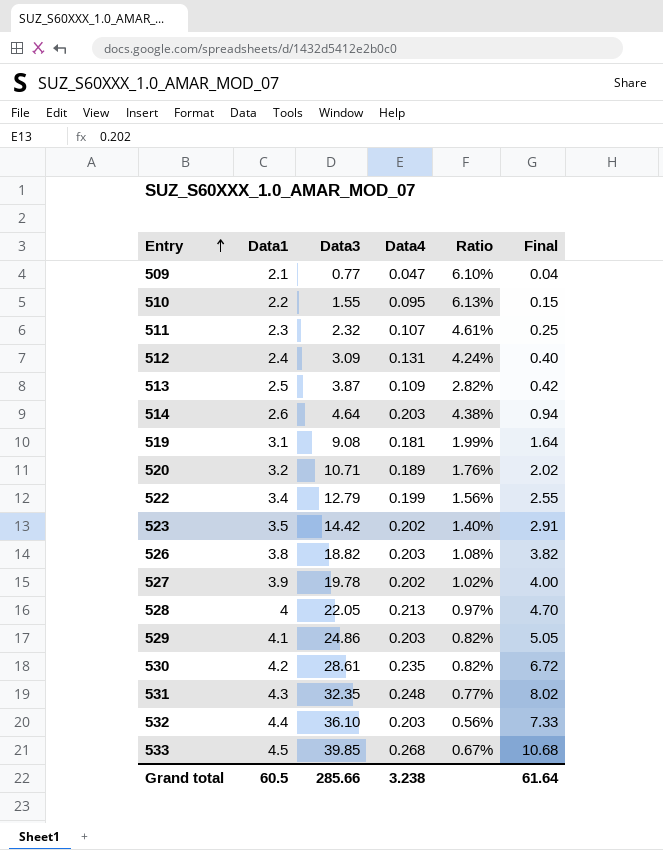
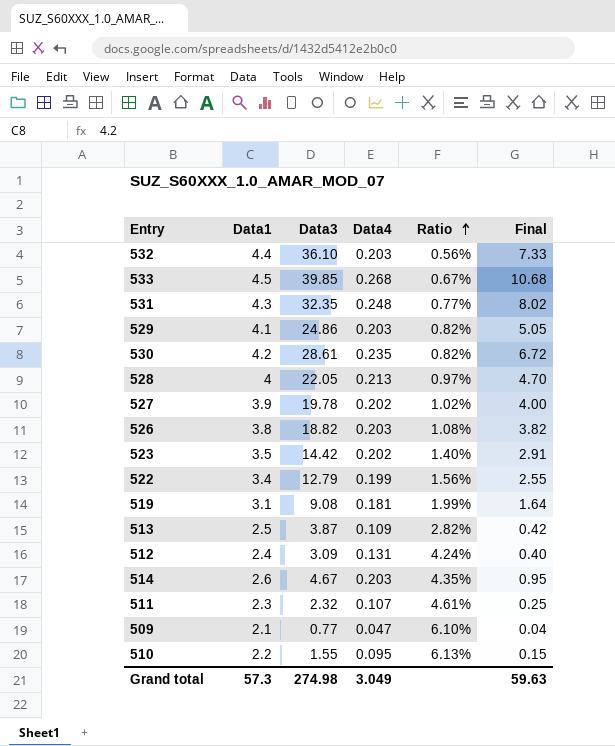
row order: Entry ascending -> Ratio ascending
row 520: 3.2 | 10.71 | 0.189 | 1.76% | 2.02 -> none
514 | Data3: 4.64 -> 4.67
514 | Ratio: 4.38% -> 4.35%
514 | Final: 0.94 -> 0.95
Grand total | Data1: 60.5 -> 57.3
Grand total | Data3: 285.66 -> 274.98
Grand total | Data4: 3.238 -> 3.049
Grand total | Final: 61.64 -> 59.63

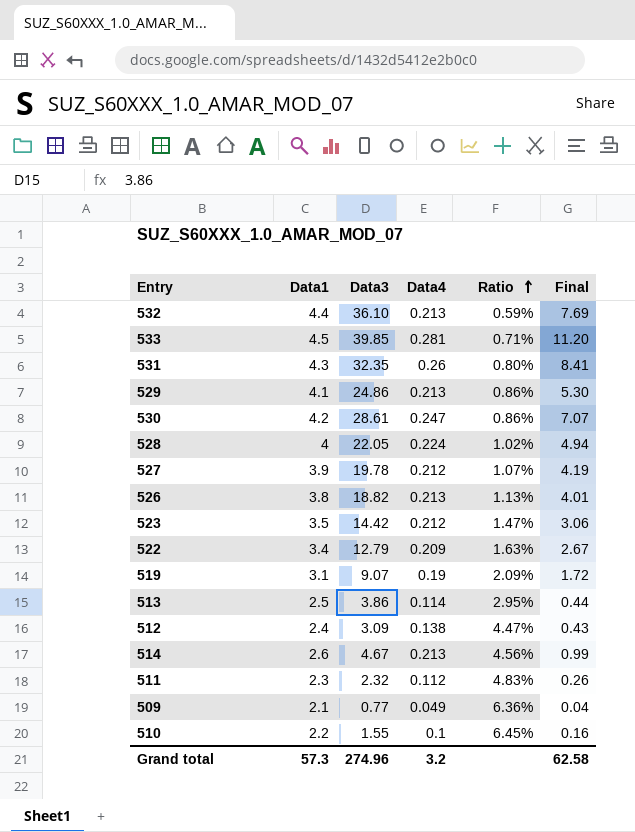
532 | Data4: 0.203 -> 0.213
532 | Ratio: 0.56% -> 0.59%
532 | Final: 7.33 -> 7.69
533 | Data4: 0.268 -> 0.281
533 | Ratio: 0.67% -> 0.71%
533 | Final: 10.68 -> 11.20
531 | Data4: 0.248 -> 0.26
531 | Ratio: 0.77% -> 0.80%
531 | Final: 8.02 -> 8.41
529 | Data4: 0.203 -> 0.213
529 | Ratio: 0.82% -> 0.86%
529 | Final: 5.05 -> 5.30
530 | Data4: 0.235 -> 0.247
530 | Ratio: 0.82% -> 0.86%
530 | Final: 6.72 -> 7.07
528 | Data4: 0.213 -> 0.224
528 | Ratio: 0.97% -> 1.02%
528 | Final: 4.70 -> 4.94
527 | Data4: 0.202 -> 0.212
527 | Ratio: 1.02% -> 1.07%
527 | Final: 4.00 -> 4.19
526 | Data4: 0.203 -> 0.213
526 | Ratio: 1.08% -> 1.13%
526 | Final: 3.82 -> 4.01
523 | Data4: 0.202 -> 0.212
523 | Ratio: 1.40% -> 1.47%
523 | Final: 2.91 -> 3.06
522 | Data4: 0.199 -> 0.209
522 | Ratio: 1.56% -> 1.63%
522 | Final: 2.55 -> 2.67
519 | Data3: 9.08 -> 9.07
519 | Data4: 0.181 -> 0.19
519 | Ratio: 1.99% -> 2.09%
519 | Final: 1.64 -> 1.72
513 | Data3: 3.87 -> 3.86
513 | Data4: 0.109 -> 0.114
513 | Ratio: 2.82% -> 2.95%
513 | Final: 0.42 -> 0.44
512 | Data4: 0.131 -> 0.138
512 | Ratio: 4.24% -> 4.47%
512 | Final: 0.40 -> 0.43
514 | Data4: 0.203 -> 0.213
514 | Ratio: 4.35% -> 4.56%
514 | Final: 0.95 -> 0.99
511 | Data4: 0.107 -> 0.112
511 | Ratio: 4.61% -> 4.83%
511 | Final: 0.25 -> 0.26
509 | Data4: 0.047 -> 0.049
509 | Ratio: 6.10% -> 6.36%
510 | Data4: 0.095 -> 0.1
510 | Ratio: 6.13% -> 6.45%
510 | Final: 0.15 -> 0.16
Grand total | Data3: 274.98 -> 274.96
Grand total | Data4: 3.049 -> 3.2
Grand total | Final: 59.63 -> 62.58

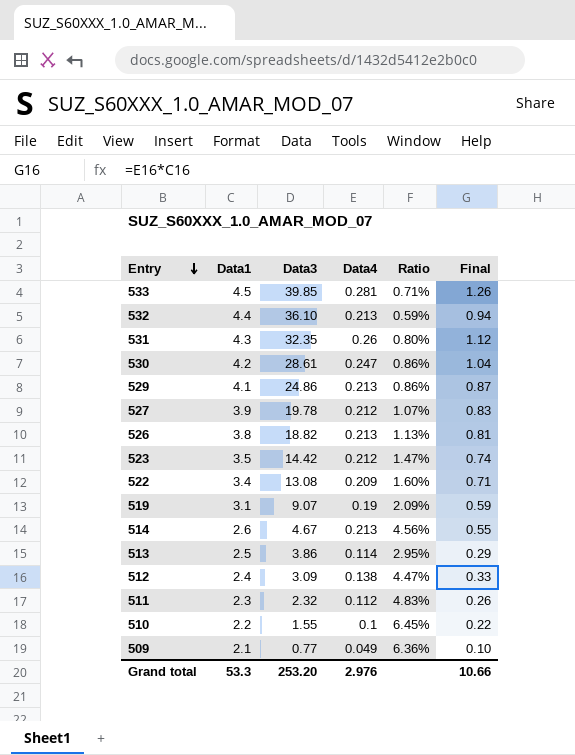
row order: Ratio ascending -> Entry descending
column Final | formula: [Data3] * [Data4] -> [Data1] * [Data4]
row 528: 4 | 22.05 | 0.224 | 1.02% | 4.94 -> none
522 | Data3: 12.79 -> 13.08
522 | Ratio: 1.63% -> 1.60%
Grand total | Data1: 57.3 -> 53.3
Grand total | Data3: 274.96 -> 253.20
Grand total | Data4: 3.2 -> 2.976
Grand total | Final: 62.58 -> 10.66

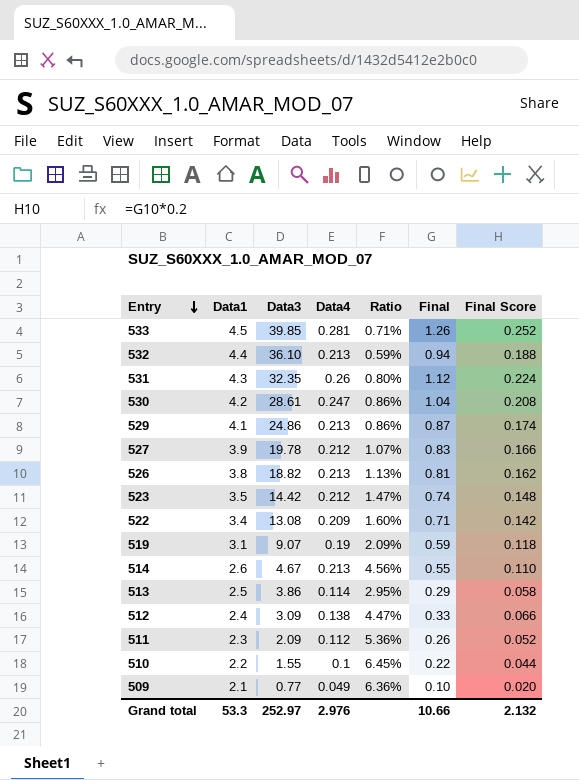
column Final Score | formula: none -> [Final] * 0.2
511 | Data3: 2.32 -> 2.09
511 | Ratio: 4.83% -> 5.36%
Grand total | Data3: 253.20 -> 252.97

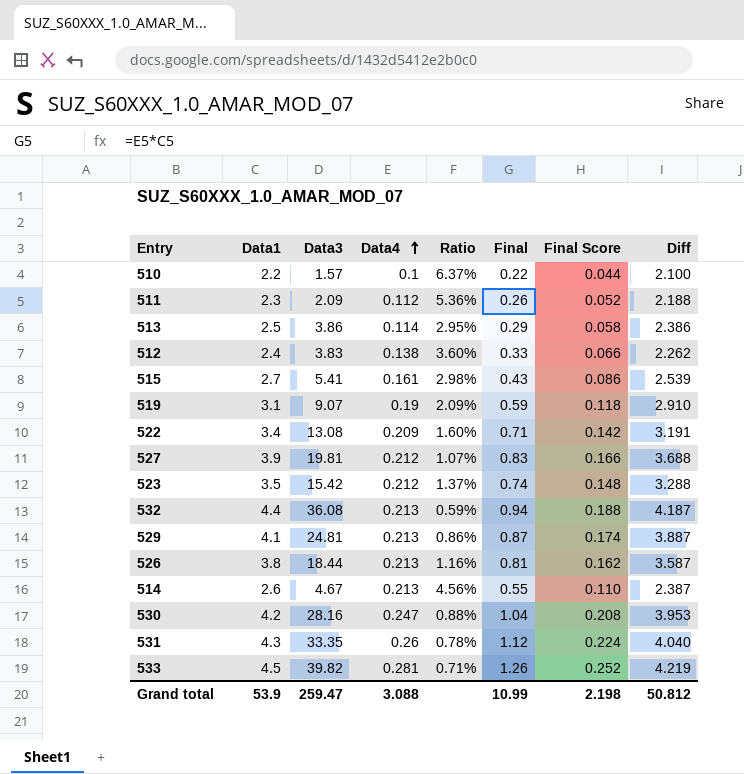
row order: Entry descending -> Data4 ascending
column Diff | formula: none -> [Data1] - [Data4]
row 509: 2.1 | 0.77 | 0.049 | 6.36% | 0.10 | 0.020 -> none
510 | Data3: 1.55 -> 1.57
510 | Ratio: 6.45% -> 6.37%
512 | Data3: 3.09 -> 3.83
512 | Ratio: 4.47% -> 3.60%
row 515: none -> 2.7 | 5.41 | 0.161 | 2.98% | 0.43 | 0.086 | 2.539
527 | Data3: 19.78 -> 19.81
523 | Data3: 14.42 -> 15.42
523 | Ratio: 1.47% -> 1.37%
532 | Data3: 36.10 -> 36.08
529 | Data3: 24.86 -> 24.81
526 | Data3: 18.82 -> 18.44
526 | Ratio: 1.13% -> 1.16%
530 | Data3: 28.61 -> 28.16
530 | Ratio: 0.86% -> 0.88%
531 | Data3: 32.35 -> 33.35
531 | Ratio: 0.80% -> 0.78%
533 | Data3: 39.85 -> 39.82
Grand total | Data1: 53.3 -> 53.9
Grand total | Data3: 252.97 -> 259.47
Grand total | Data4: 2.976 -> 3.088
Grand total | Final: 10.66 -> 10.99
Grand total | Final Score: 2.132 -> 2.198

